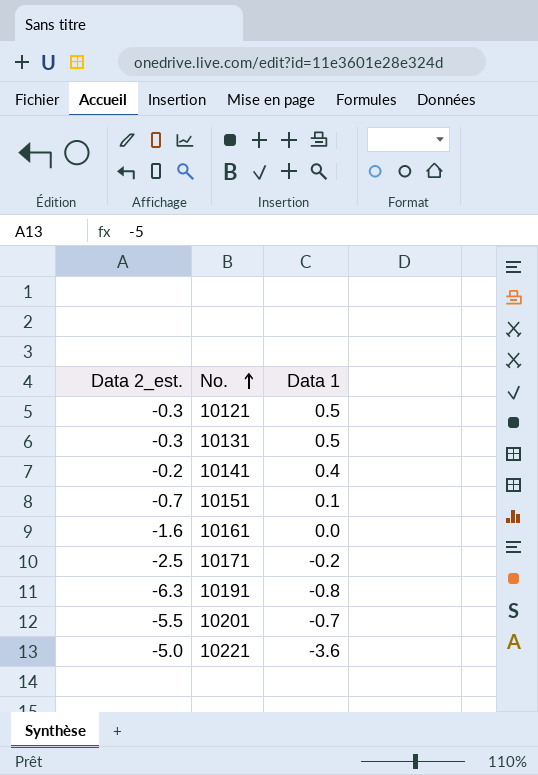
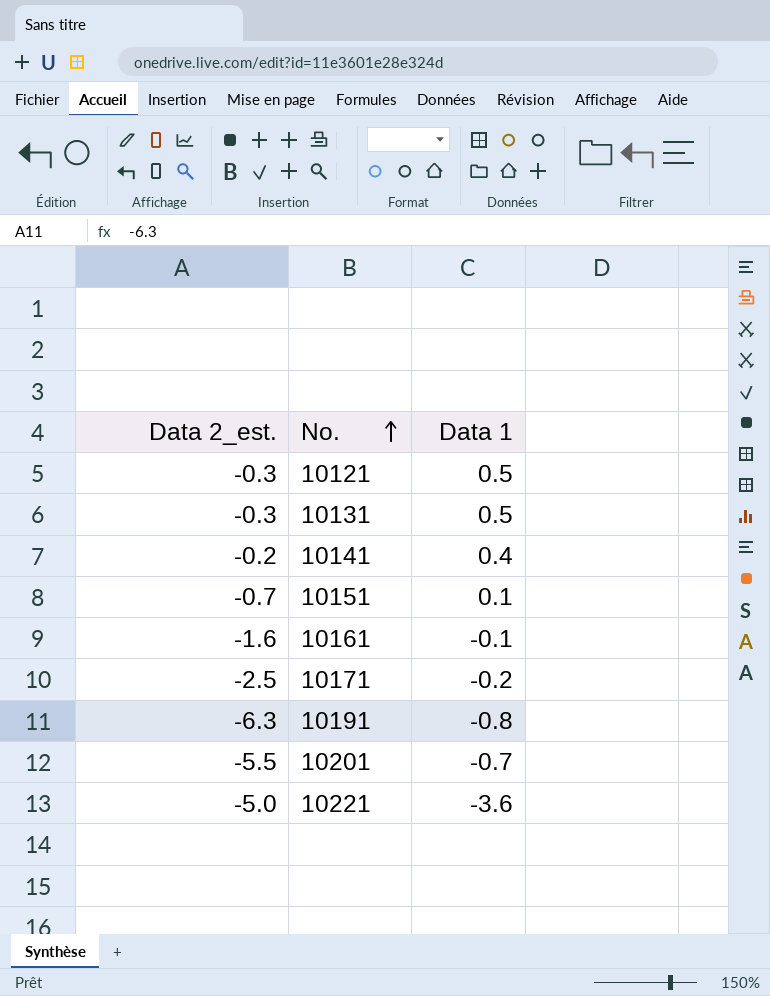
10161 | Data 1: 0.0 -> -0.1

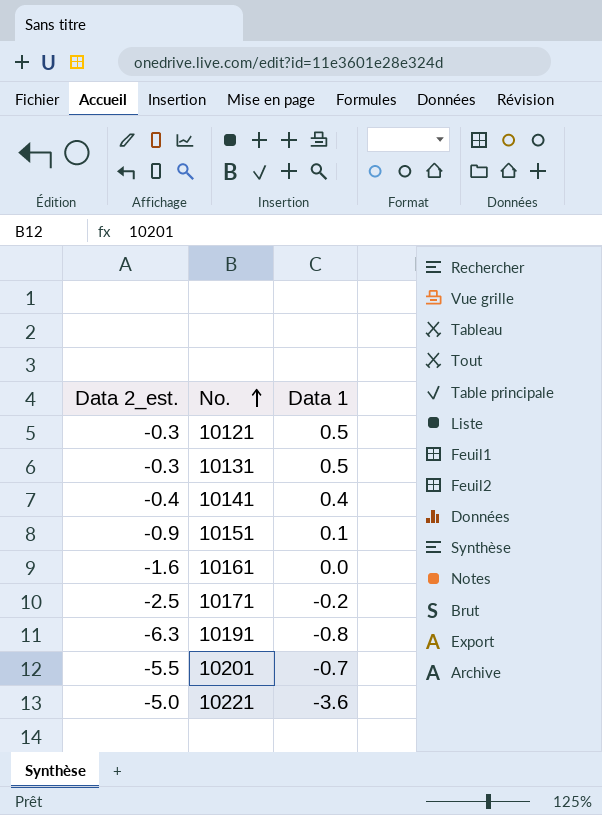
10141 | Data 2_est.: -0.2 -> -0.4
10151 | Data 2_est.: -0.7 -> -0.9
10161 | Data 1: -0.1 -> 0.0

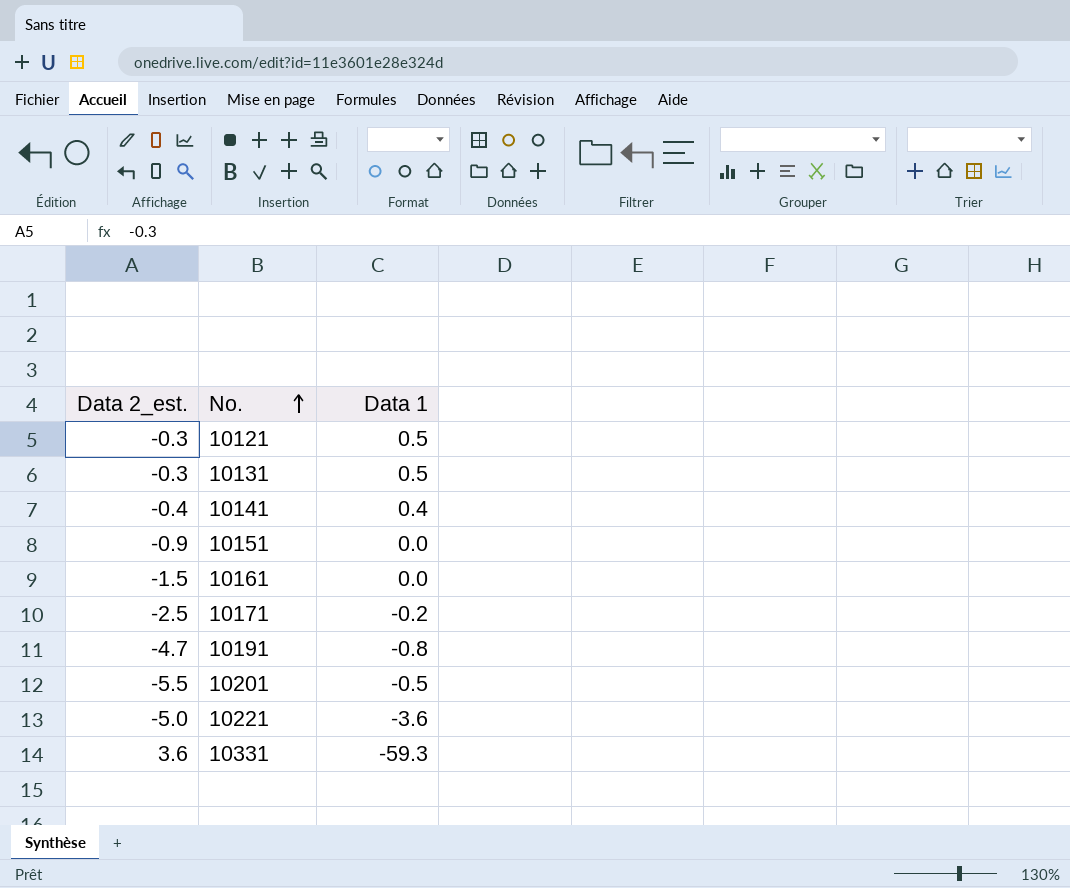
10151 | Data 1: 0.1 -> 0.0
10161 | Data 2_est.: -1.6 -> -1.5
10191 | Data 2_est.: -6.3 -> -4.7
10201 | Data 1: -0.7 -> -0.5
row 10331: none -> 3.6 | -59.3

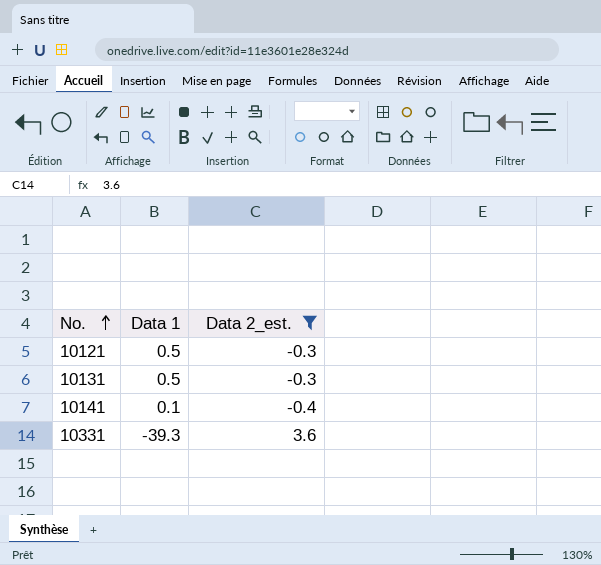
filter: none -> Data 2_est. >= -0.4
column Data 2_est. | position: 1 -> 3
10141 | Data 1: 0.4 -> 0.1
10331 | Data 1: -59.3 -> -39.3

